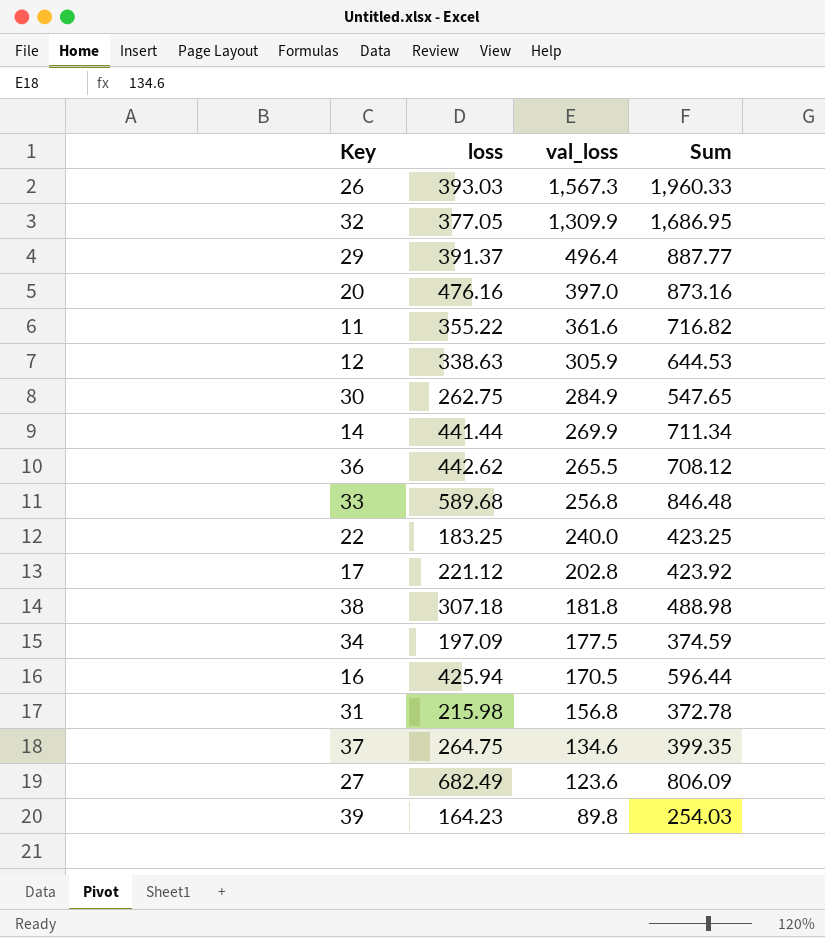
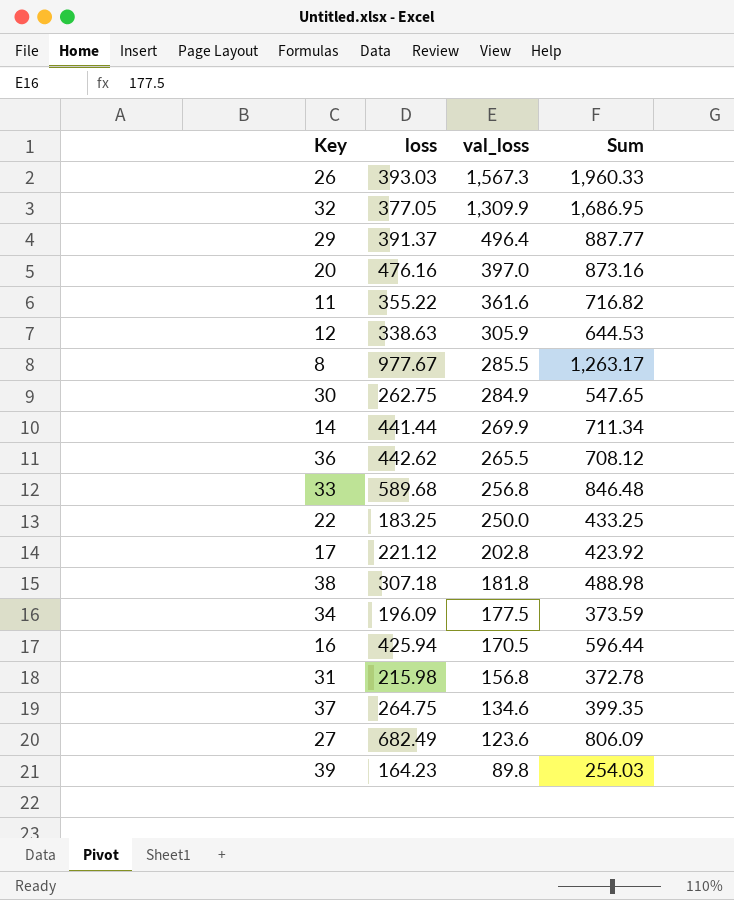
row 8: none -> 977.67 | 285.5 | 1,263.17
22 | val_loss: 240.0 -> 250.0
22 | Sum: 423.25 -> 433.25
34 | loss: 197.09 -> 196.09
34 | Sum: 374.59 -> 373.59

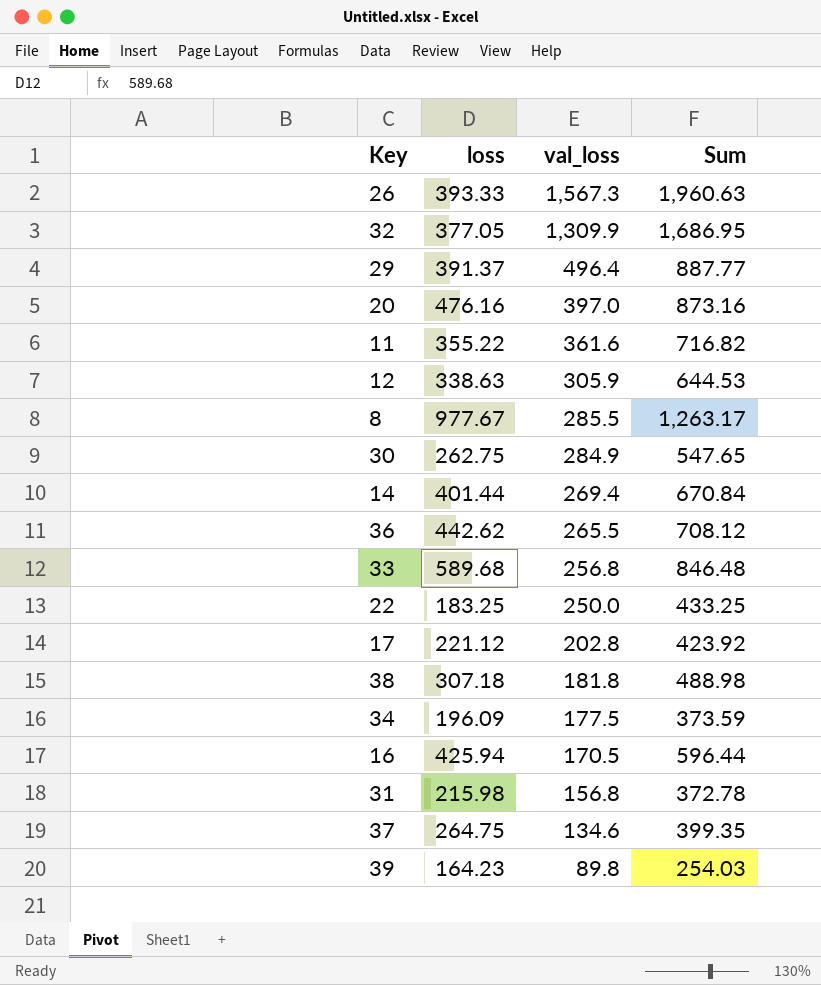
row 27: 682.49 | 123.6 | 806.09 -> none
26 | loss: 393.03 -> 393.33
26 | Sum: 1,960.33 -> 1,960.63
14 | loss: 441.44 -> 401.44
14 | val_loss: 269.9 -> 269.4
14 | Sum: 711.34 -> 670.84

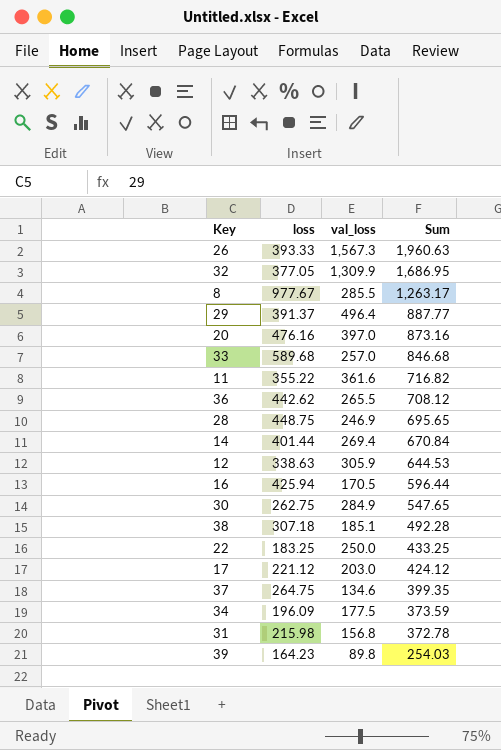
row order: val_loss descending -> Sum descending
33 | val_loss: 256.8 -> 257.0
33 | Sum: 846.48 -> 846.68
row 28: none -> 448.75 | 246.9 | 695.65
38 | val_loss: 181.8 -> 185.1
38 | Sum: 488.98 -> 492.28
17 | val_loss: 202.8 -> 203.0
17 | Sum: 423.92 -> 424.12

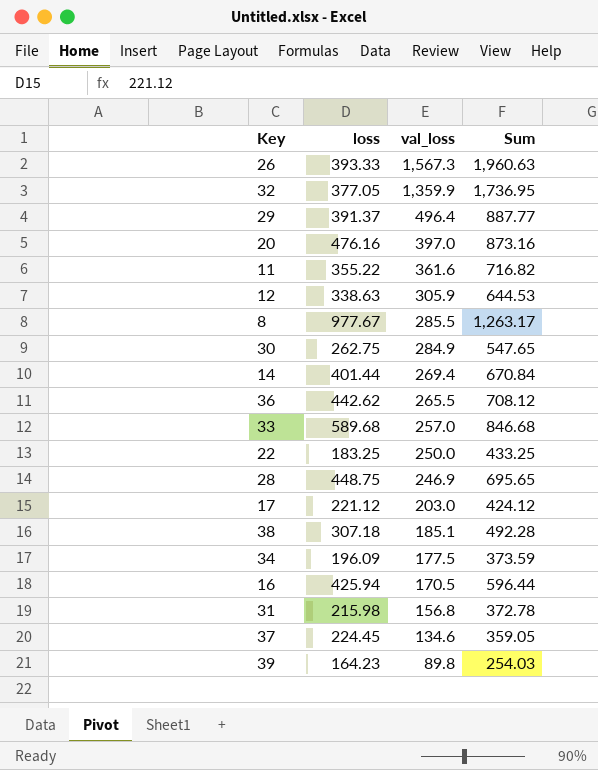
row order: Sum descending -> val_loss descending
32 | val_loss: 1,309.9 -> 1,359.9
32 | Sum: 1,686.95 -> 1,736.95
37 | loss: 264.75 -> 224.45
37 | Sum: 399.35 -> 359.05

